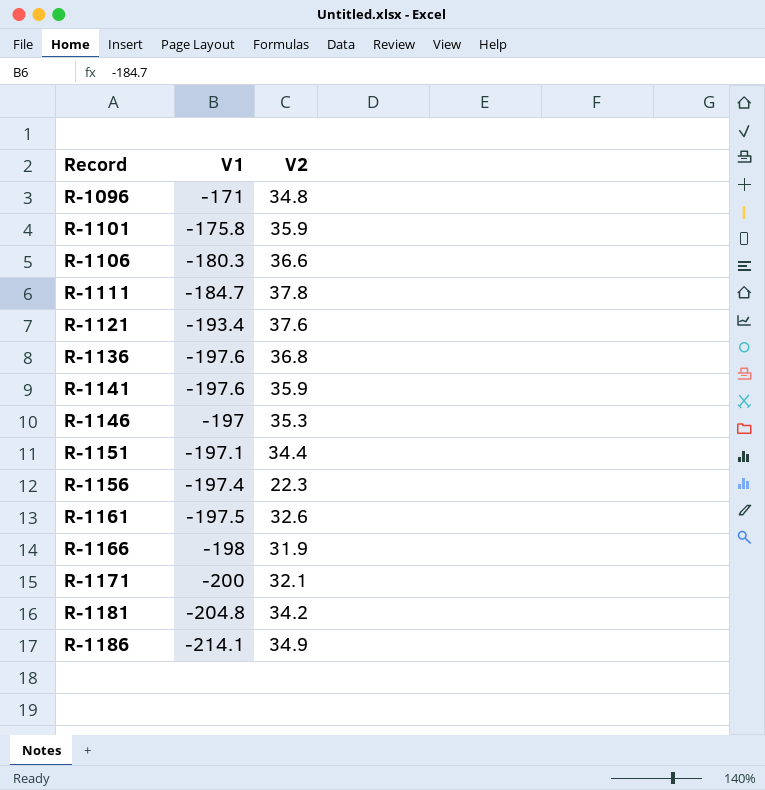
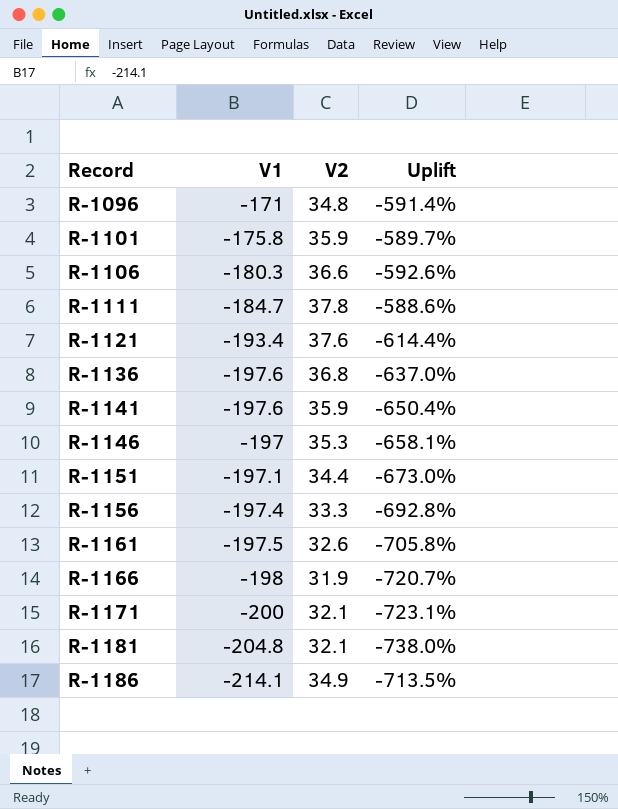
column Uplift | formula: none -> ([V1] - [V2]) / [V2]
R-1156 | V2: 22.3 -> 33.3
R-1181 | V2: 34.2 -> 32.1

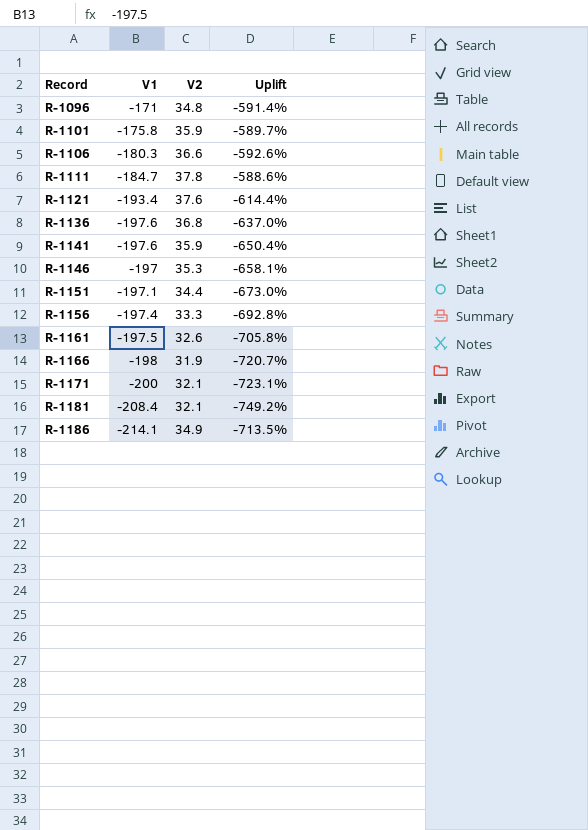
R-1181 | V1: -204.8 -> -208.4
R-1181 | Uplift: -738.0% -> -749.2%

